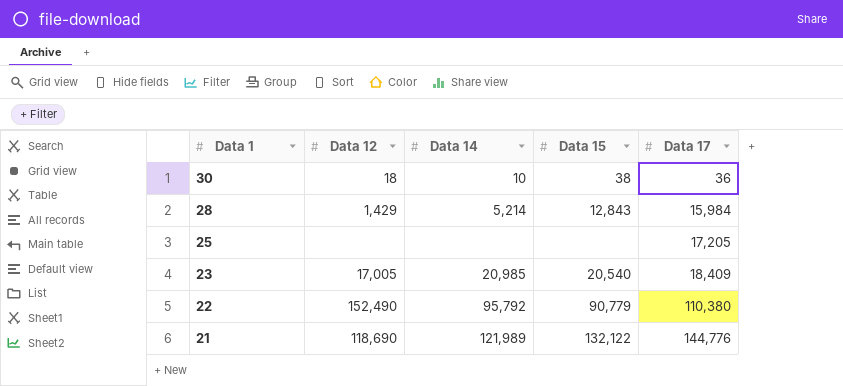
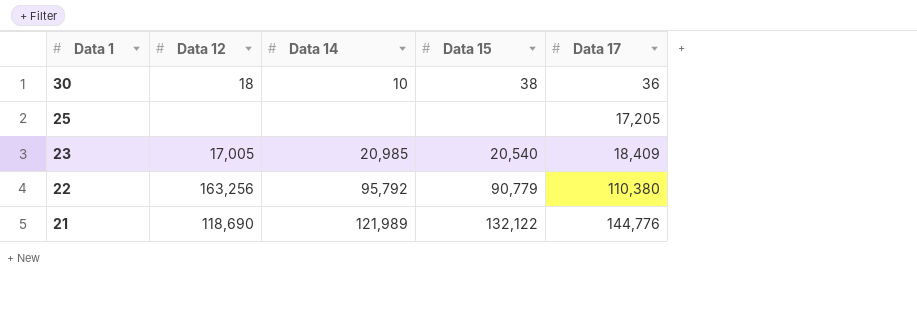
row 28: 1,429 | 5,214 | 12,843 | 15,984 -> none
22 | Data 12: 152,490 -> 163,256

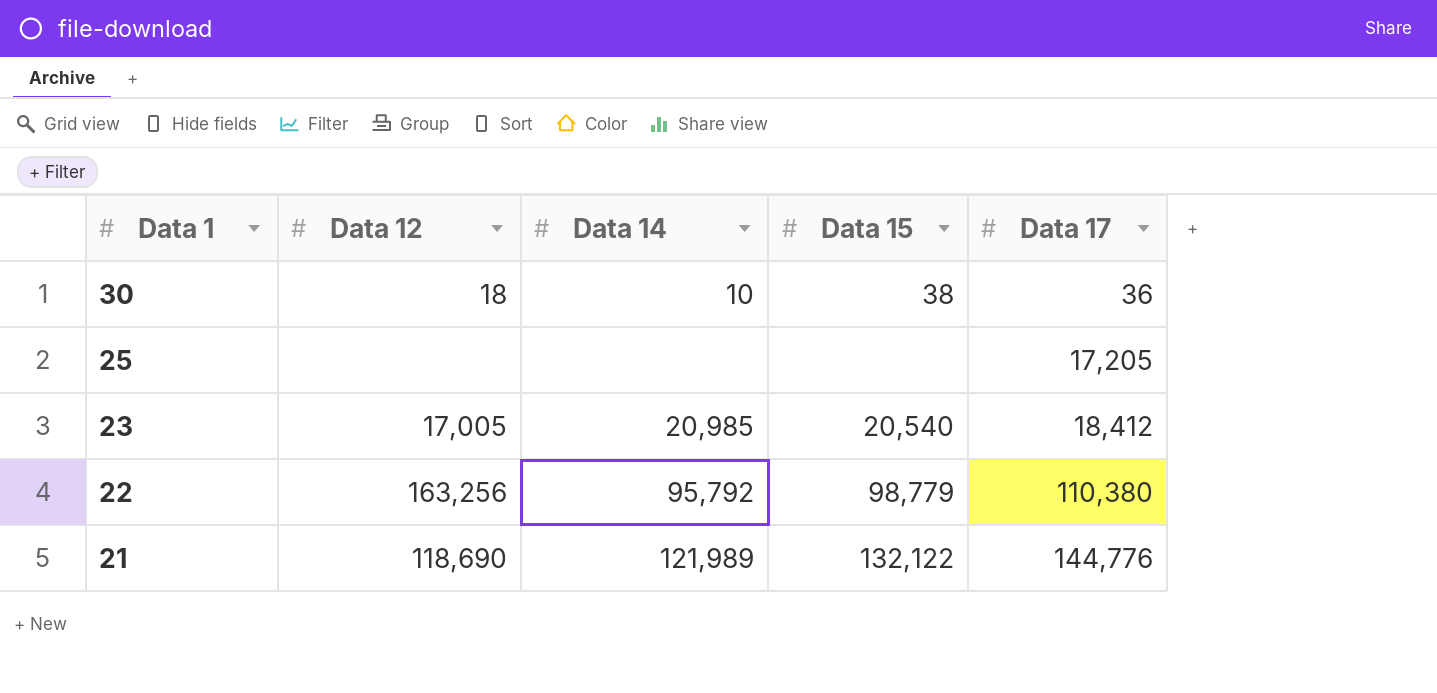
23 | Data 17: 18,409 -> 18,412
22 | Data 15: 90,779 -> 98,779

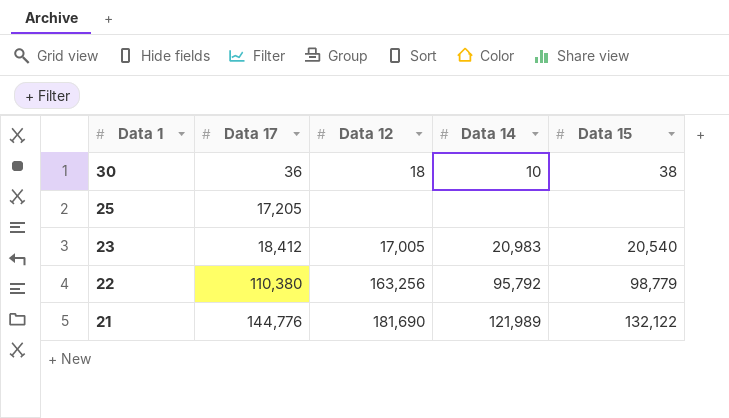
column Data 17 | position: 5 -> 2
23 | Data 14: 20,985 -> 20,983
21 | Data 12: 118,690 -> 181,690

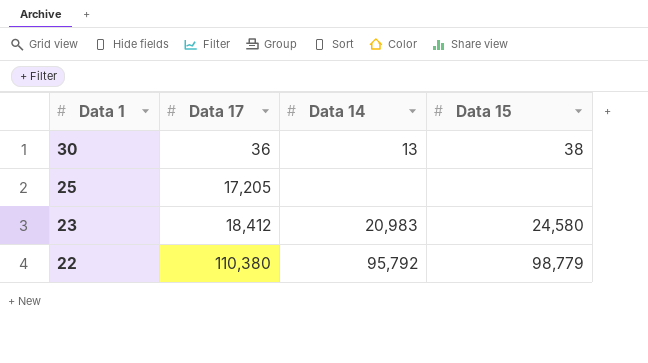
column Data 12 | position: 3 -> none
row 21: 144,776 | 181,690 | 121,989 | 132,122 -> none
30 | Data 14: 10 -> 13
23 | Data 15: 20,540 -> 24,580

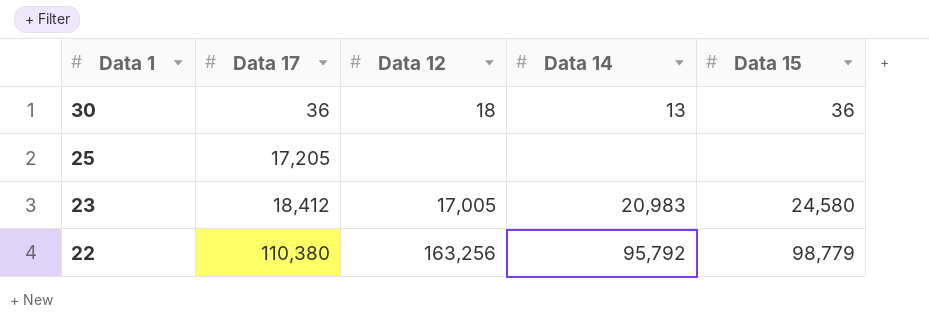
column Data 12 | position: none -> 3
30 | Data 15: 38 -> 36

